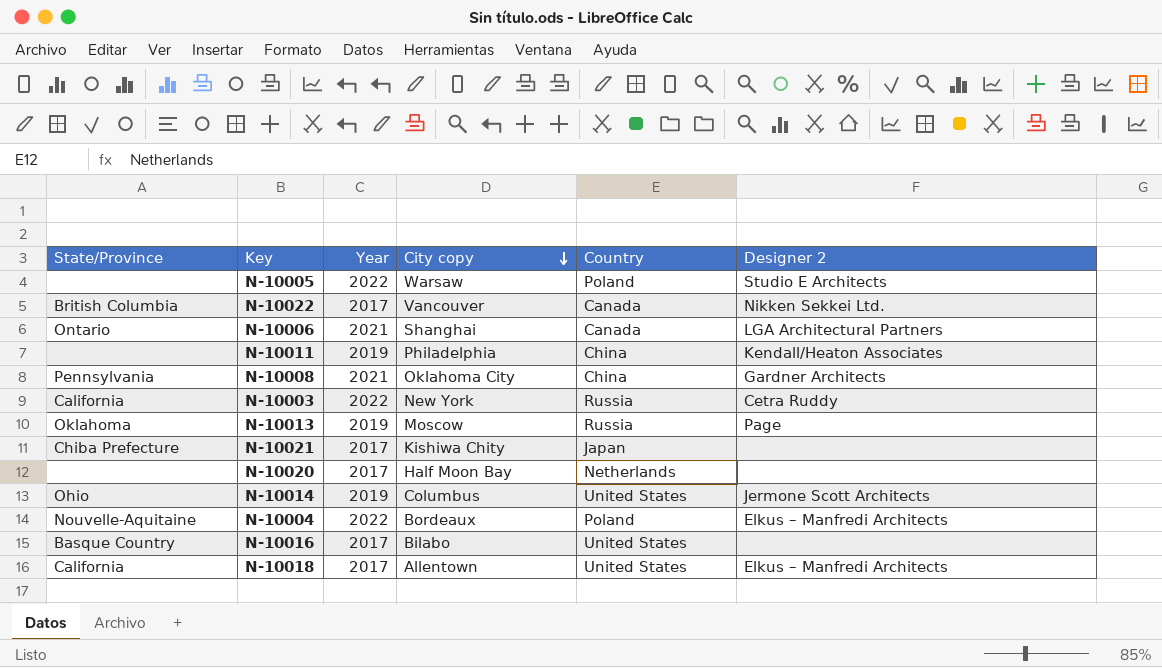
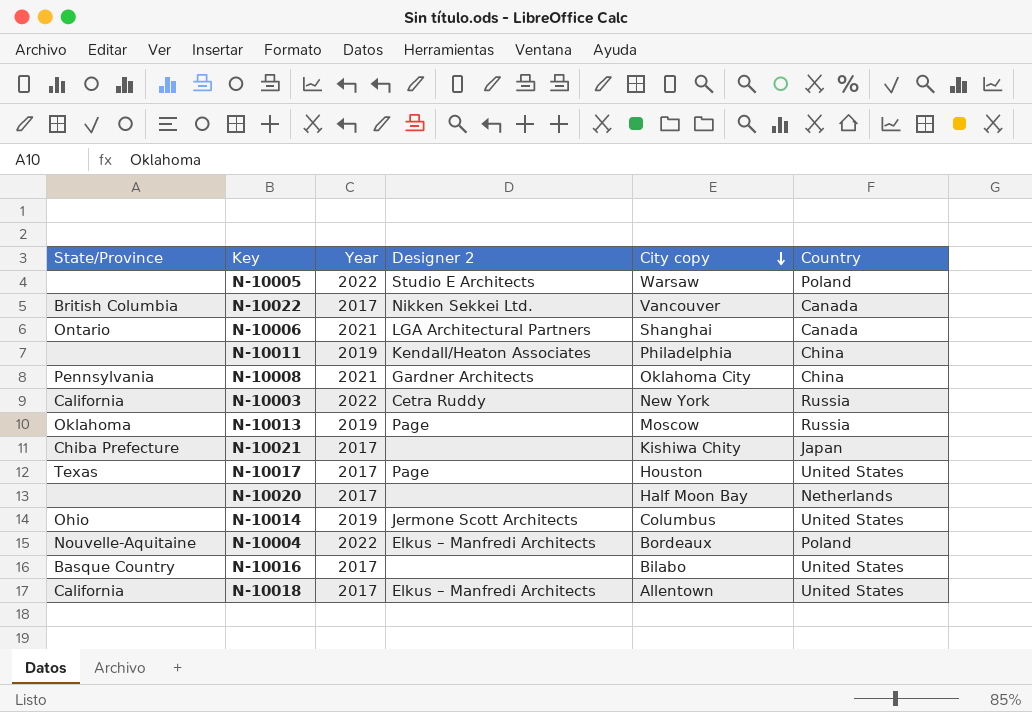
column Designer 2 | position: 6 -> 4
row N-10017: none -> Texas | 2017 | Page | Houston | United States

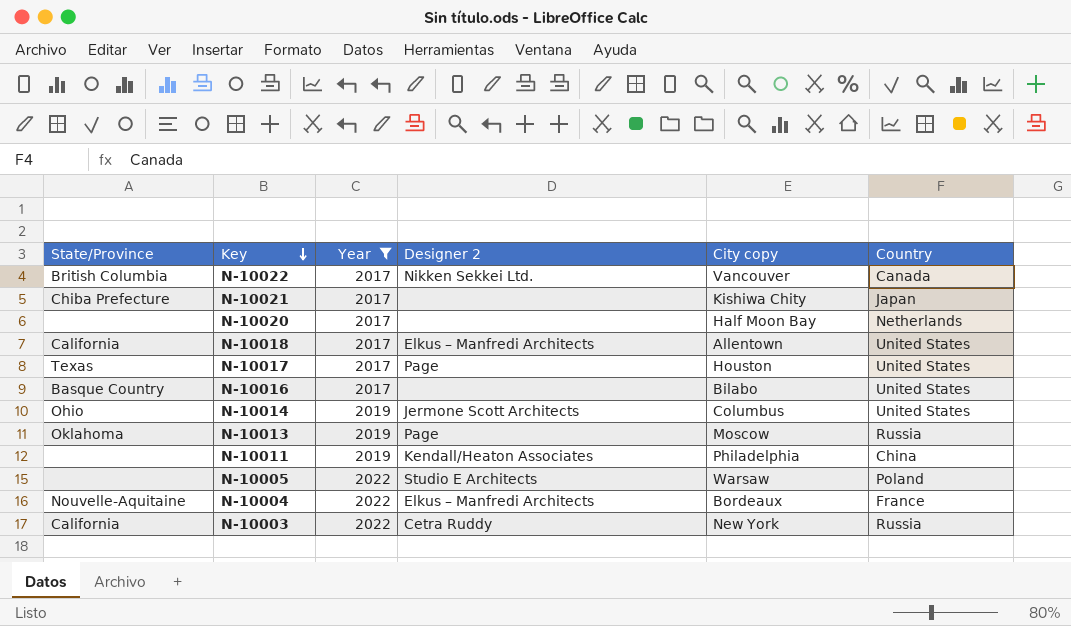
filter: none -> Year != 2021
row order: City copy descending -> Key descending
N-10004 | Country: Poland -> France

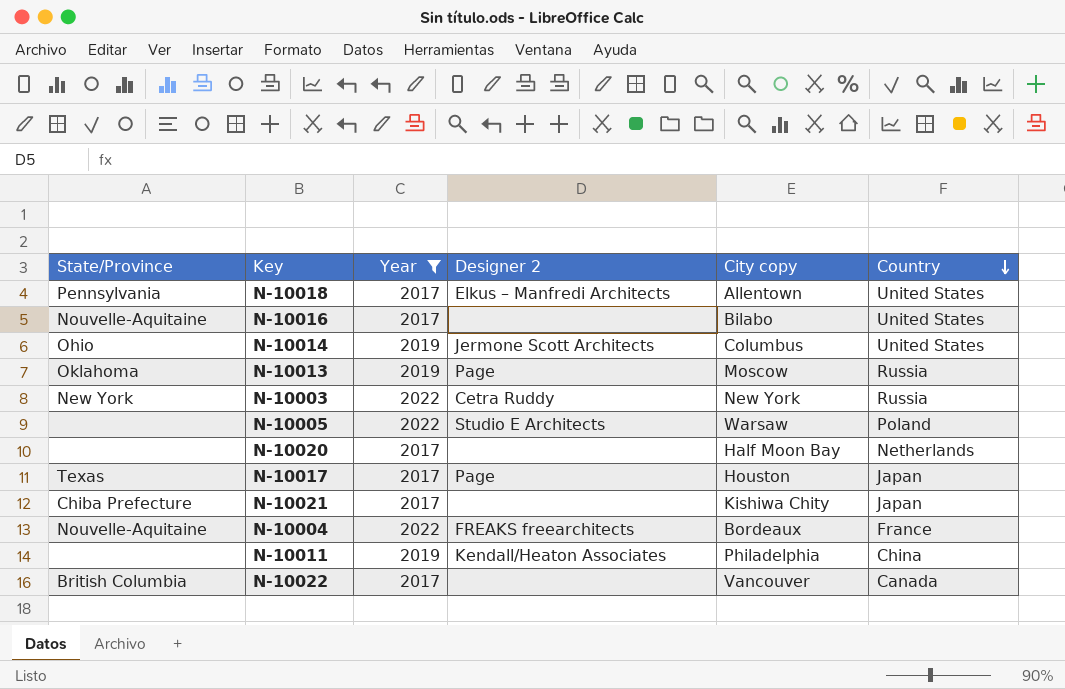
row order: Key descending -> Country descending
N-10018 | State/Province: California -> Pennsylvania
N-10016 | State/Province: Basque Country -> Nouvelle-Aquitaine
N-10003 | State/Province: California -> New York
N-10017 | Country: United States -> Japan
N-10004 | Designer 2: Elkus – Manfredi Architects -> FREAKS freearchitects
N-10022 | Designer 2: Nikken Sekkei Ltd. -> none

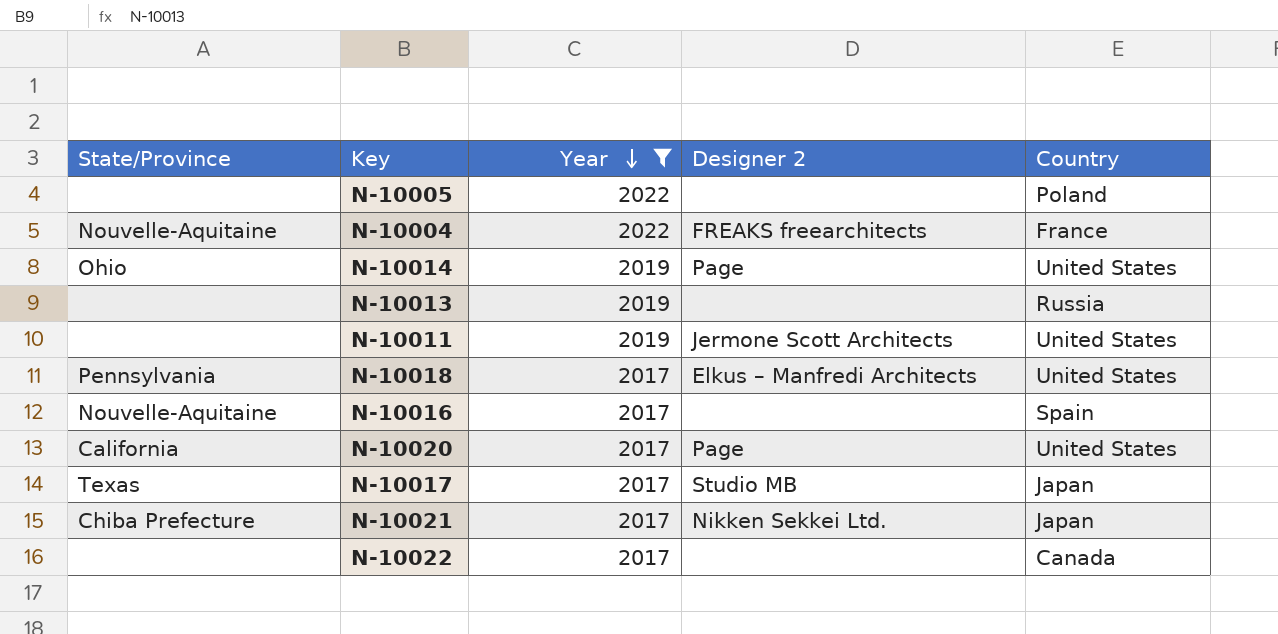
row order: Country descending -> Year descending
column City copy | position: 5 -> none
row N-10003: New York | 2022 | Cetra Ruddy | New York | Russia -> none
N-10005 | Designer 2: Studio E Architects -> none
N-10014 | Designer 2: Jermone Scott Architects -> Page
N-10013 | State/Province: Oklahoma -> none
N-10013 | Designer 2: Page -> none
N-10011 | Designer 2: Kendall/Heaton Associates -> Jermone Scott Architects
N-10011 | Country: China -> United States
N-10016 | Country: United States -> Spain
N-10020 | State/Province: none -> California
N-10020 | Designer 2: none -> Page
N-10020 | Country: Netherlands -> United States
N-10017 | Designer 2: Page -> Studio MB
N-10021 | Designer 2: none -> Nikken Sekkei Ltd.
N-10022 | State/Province: British Columbia -> none

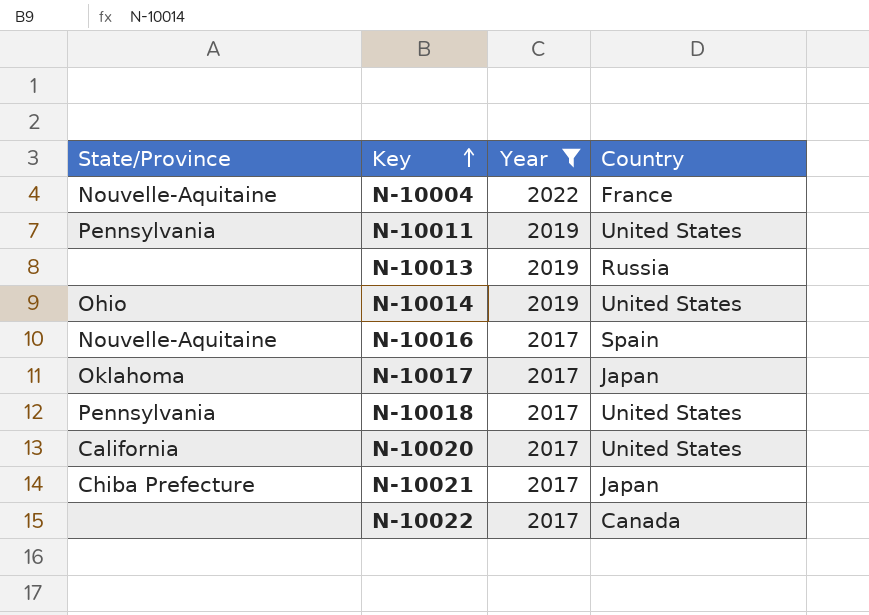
row order: Year descending -> Key ascending
column Designer 2 | position: 4 -> none
row N-10005: none | 2022 | none | Poland -> none
N-10011 | State/Province: none -> Pennsylvania
N-10017 | State/Province: Texas -> Oklahoma

